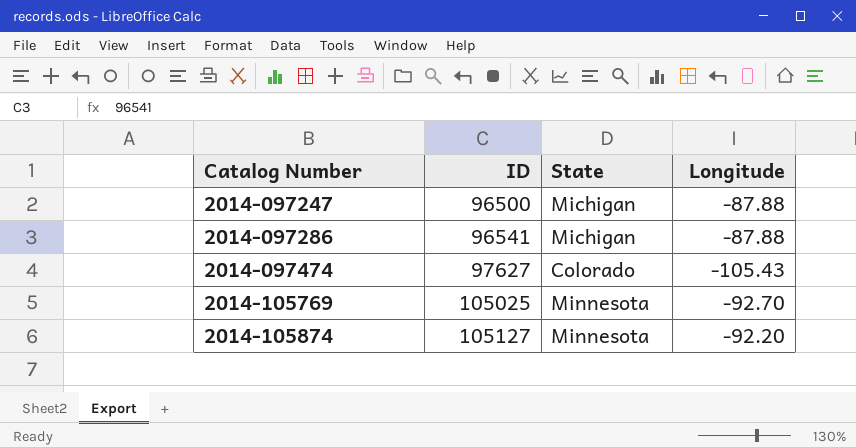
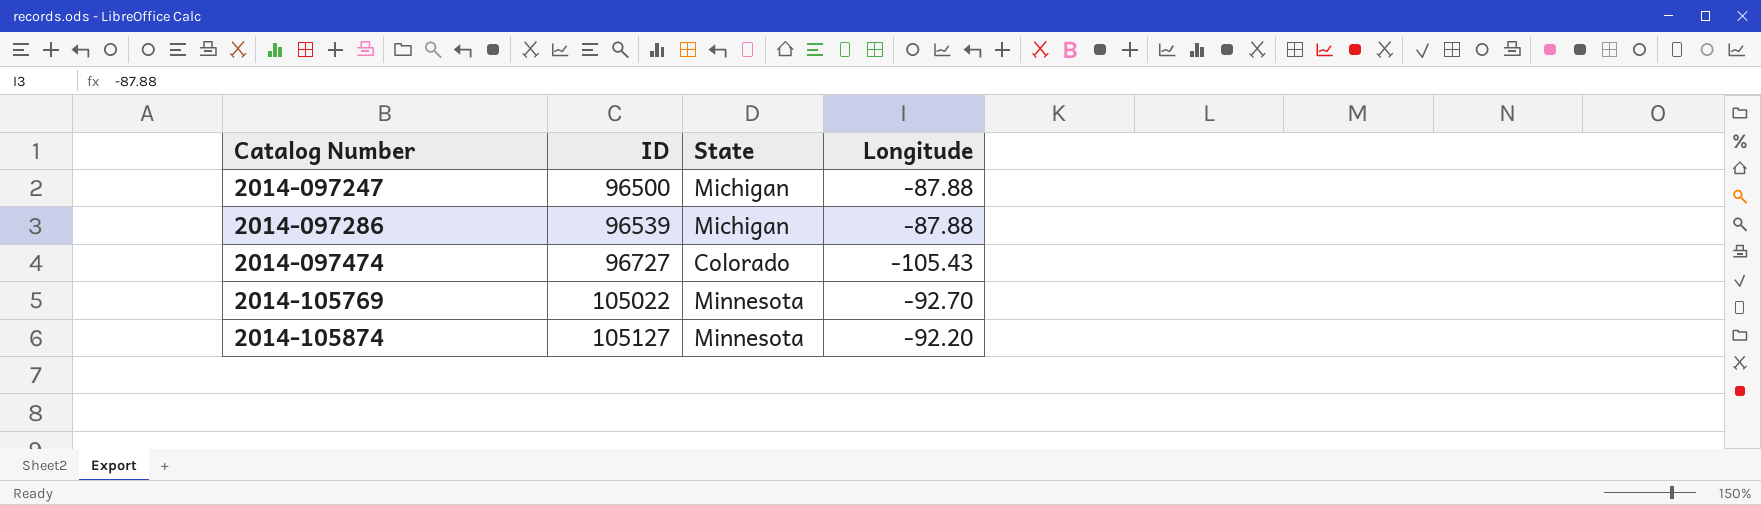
2014-097286 | ID: 96541 -> 96539
2014-097474 | ID: 97627 -> 96727
2014-105769 | ID: 105025 -> 105022

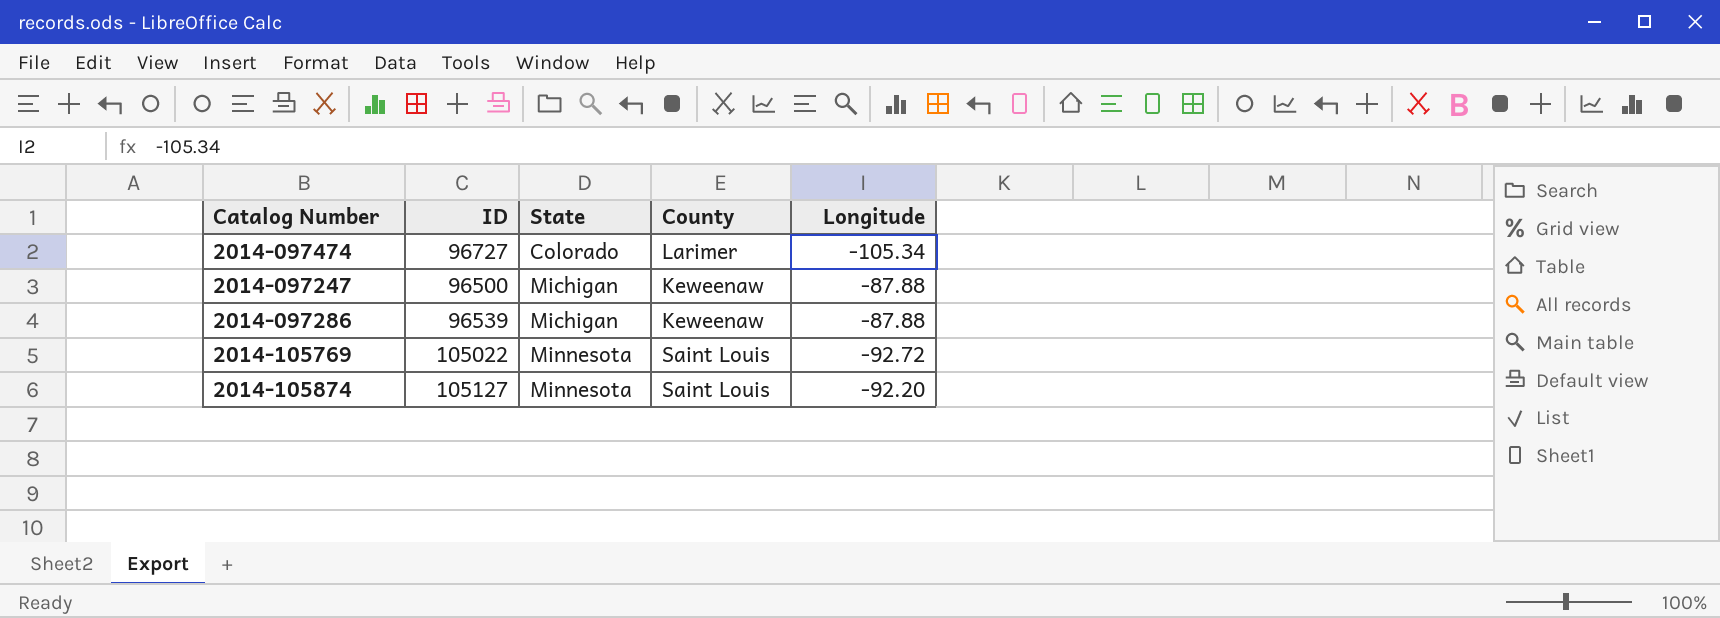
row order: Catalog Number ascending -> State ascending
column County | position: none -> 4
2014-097474 | Longitude: -105.43 -> -105.34
2014-105769 | Longitude: -92.70 -> -92.72

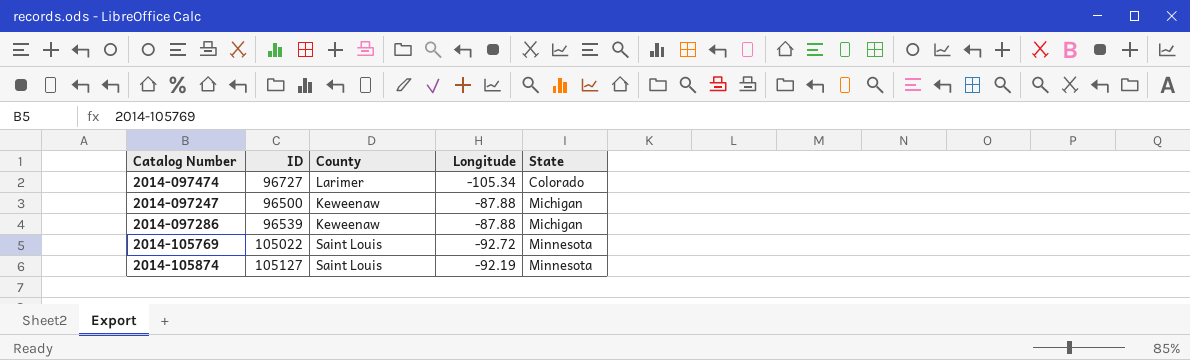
column State | position: 3 -> 5
2014-105874 | Longitude: -92.20 -> -92.19

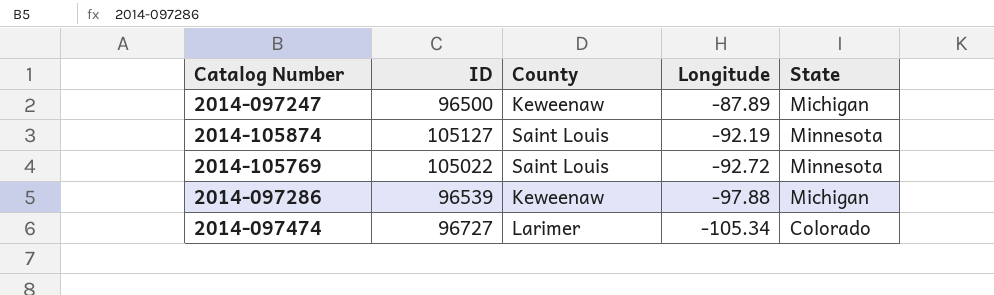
row order: State ascending -> Longitude descending
2014-097247 | Longitude: -87.88 -> -87.89
2014-097286 | Longitude: -87.88 -> -97.88

